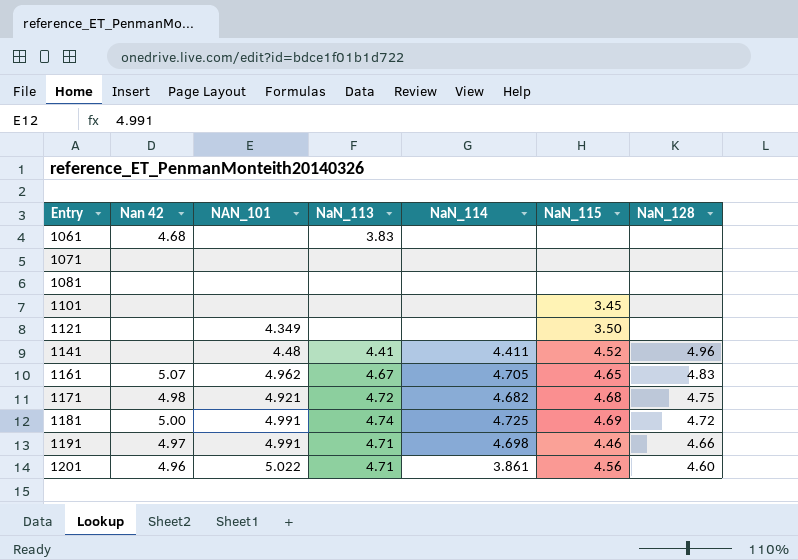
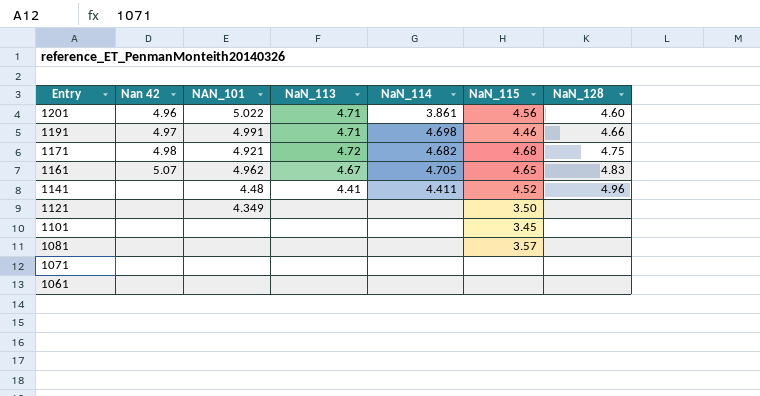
row order: Entry ascending -> Entry descending
row 1181: 5.00 | 4.991 | 4.74 | 4.725 | 4.69 | 4.72 -> none
1081 | NaN_115: none -> 3.57
1061 | Nan 42: 4.68 -> none
1061 | NaN_113: 3.83 -> none

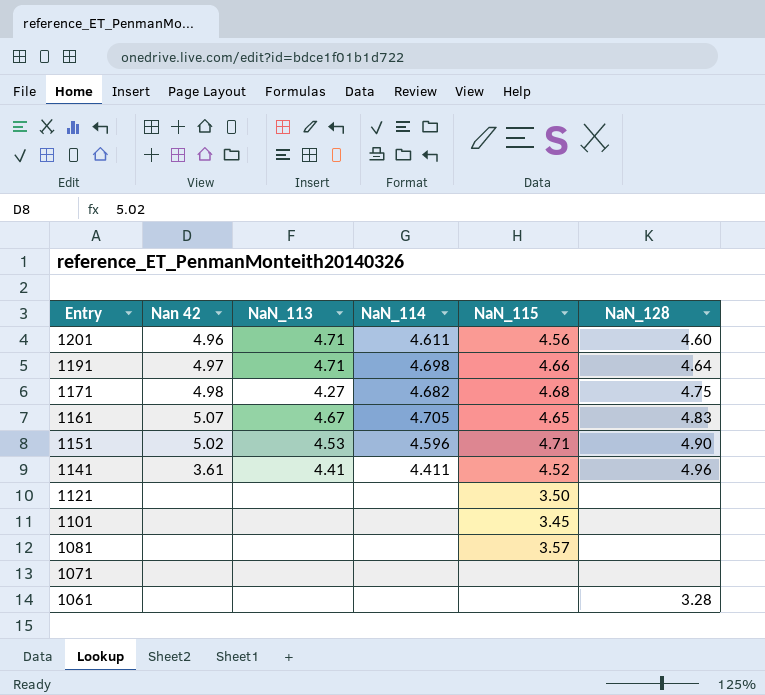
column NAN_101 | position: 3 -> none
1201 | NaN_114: 3.861 -> 4.611
1191 | NaN_115: 4.46 -> 4.66
1191 | NaN_128: 4.66 -> 4.64
1171 | NaN_113: 4.72 -> 4.27
row 1151: none -> 5.02 | 4.53 | 4.596 | 4.71 | 4.90
1141 | Nan 42: none -> 3.61
1061 | NaN_128: none -> 3.28

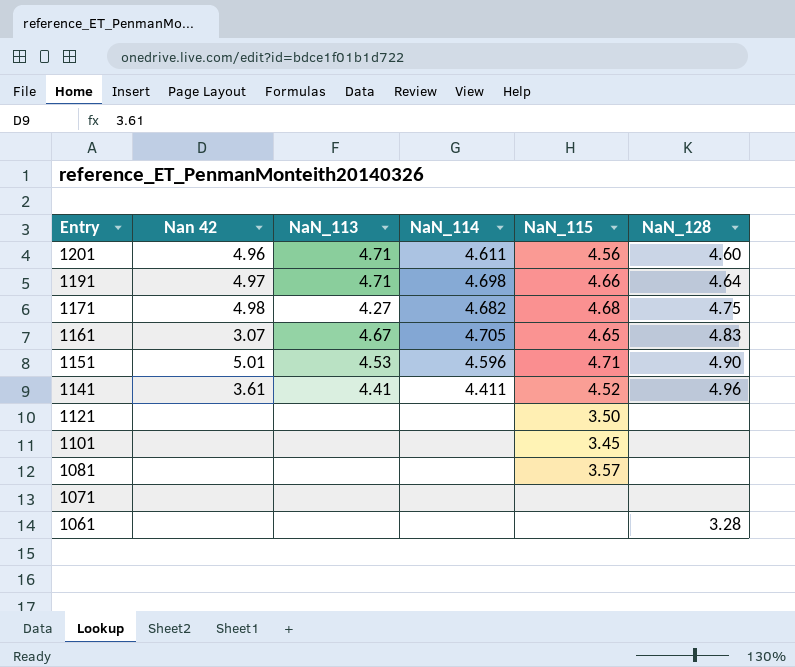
1161 | Nan 42: 5.07 -> 3.07
1151 | Nan 42: 5.02 -> 5.01

